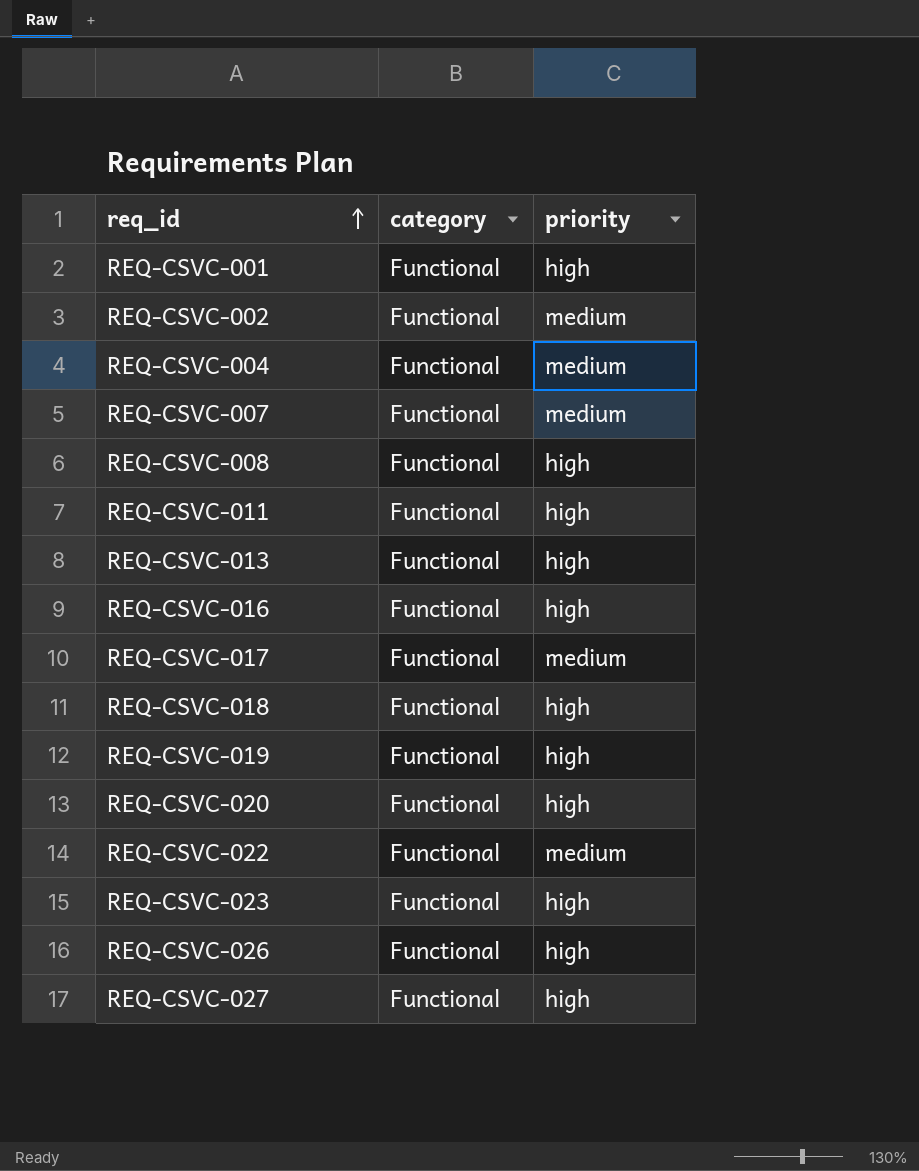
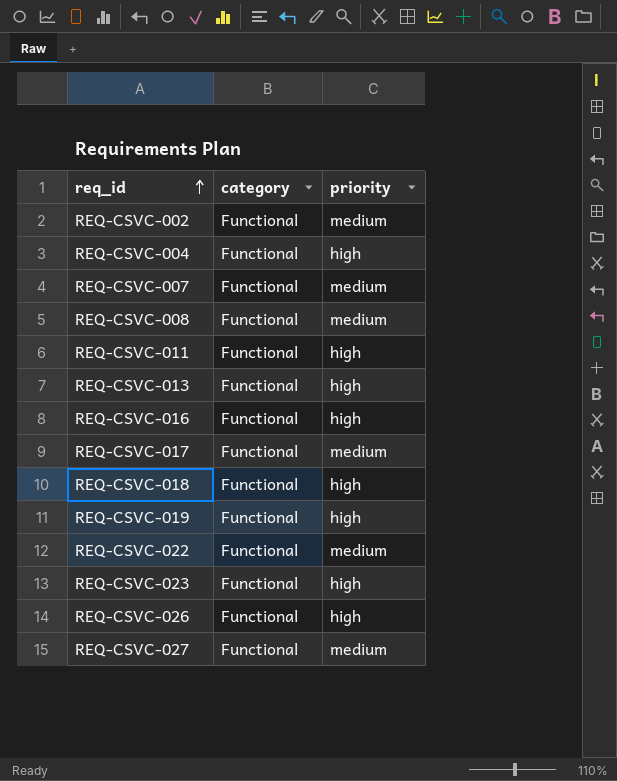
row REQ-CSVC-001: Functional | high -> none
row REQ-CSVC-020: Functional | high -> none
REQ-CSVC-004 | priority: medium -> high
REQ-CSVC-008 | priority: high -> medium
REQ-CSVC-027 | priority: high -> medium

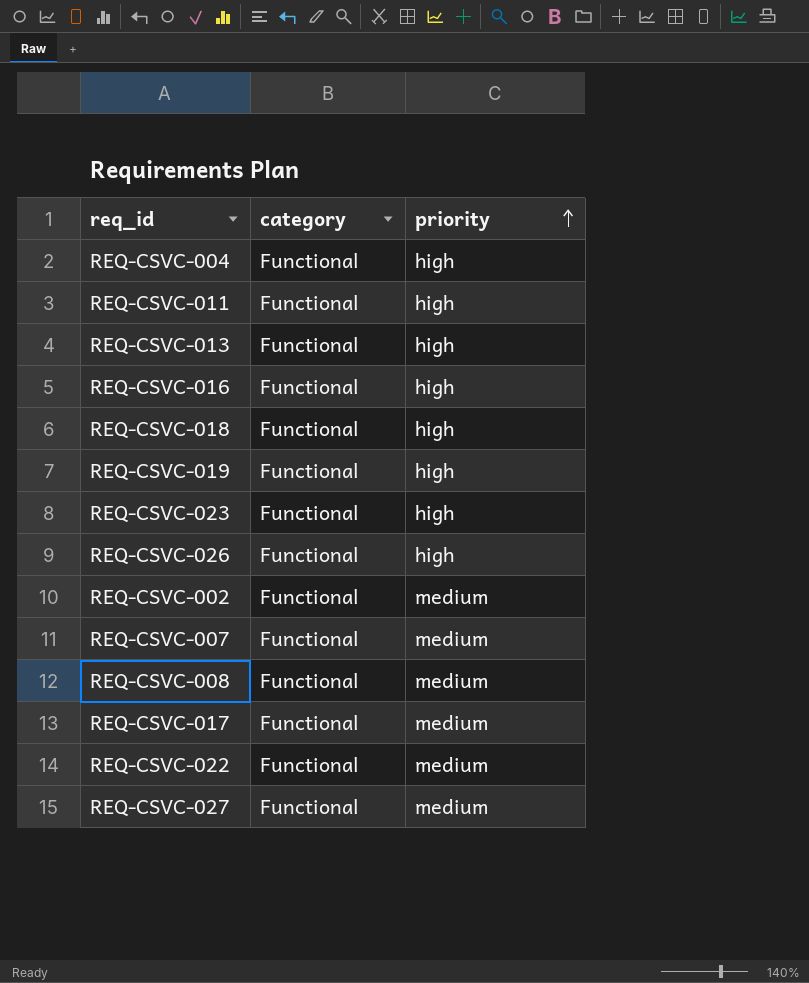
row order: req_id ascending -> priority ascending

